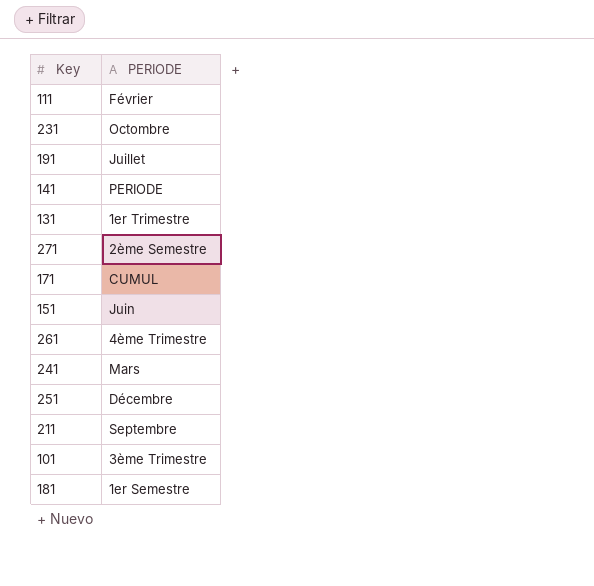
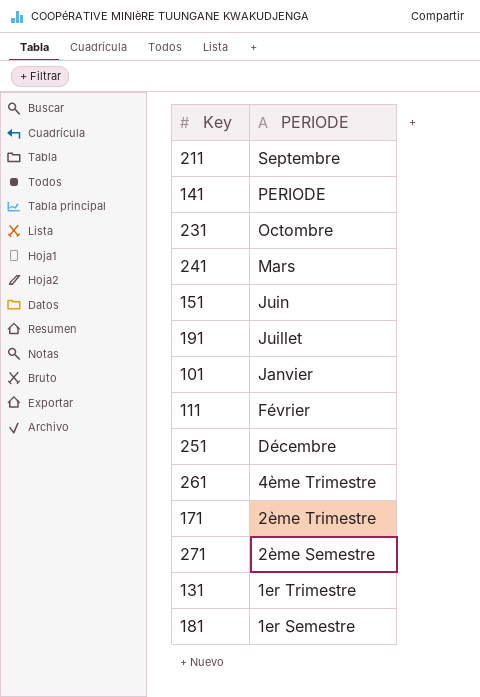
row order: none -> PERIODE descending
101 | PERIODE: 3ème Trimestre -> Janvier
171 | PERIODE: CUMUL -> 2ème Trimestre

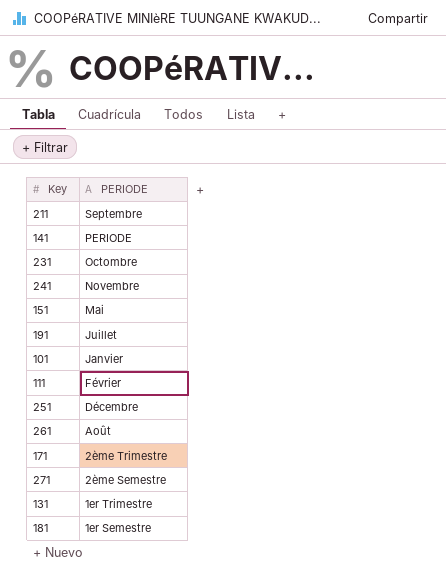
241 | PERIODE: Mars -> Novembre
151 | PERIODE: Juin -> Mai
261 | PERIODE: 4ème Trimestre -> Août

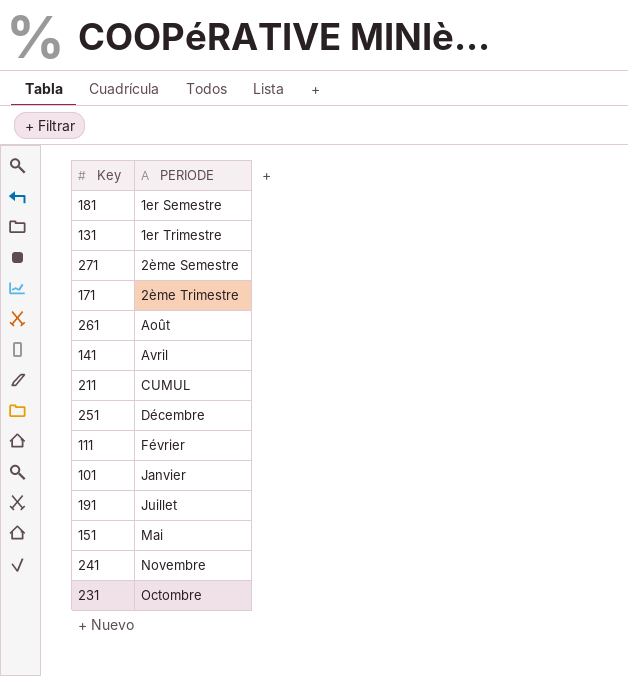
row order: PERIODE descending -> PERIODE ascending
141 | PERIODE: PERIODE -> Avril
211 | PERIODE: Septembre -> CUMUL

